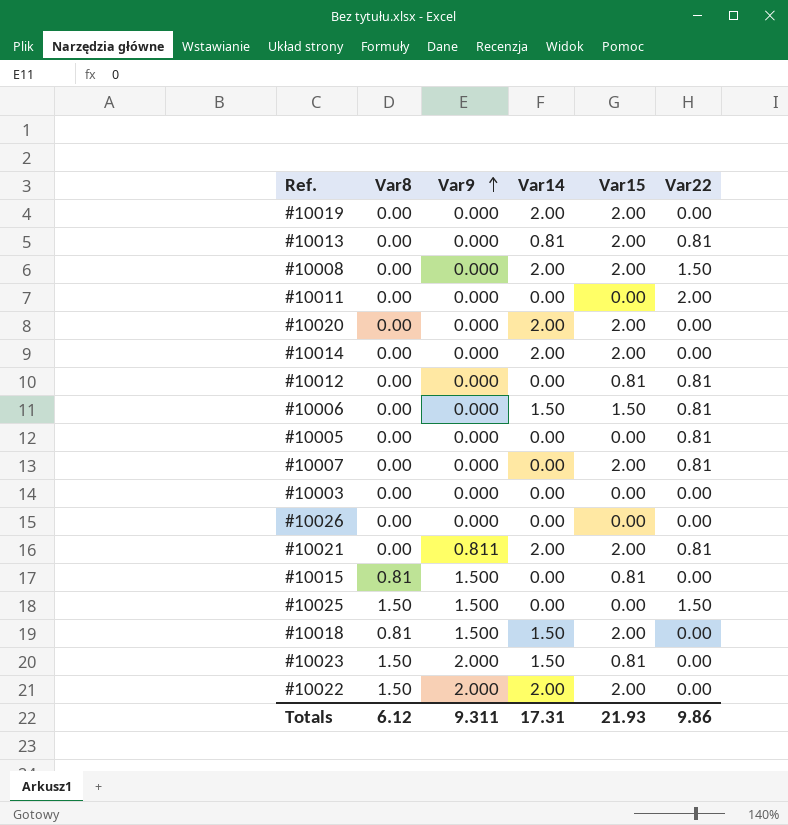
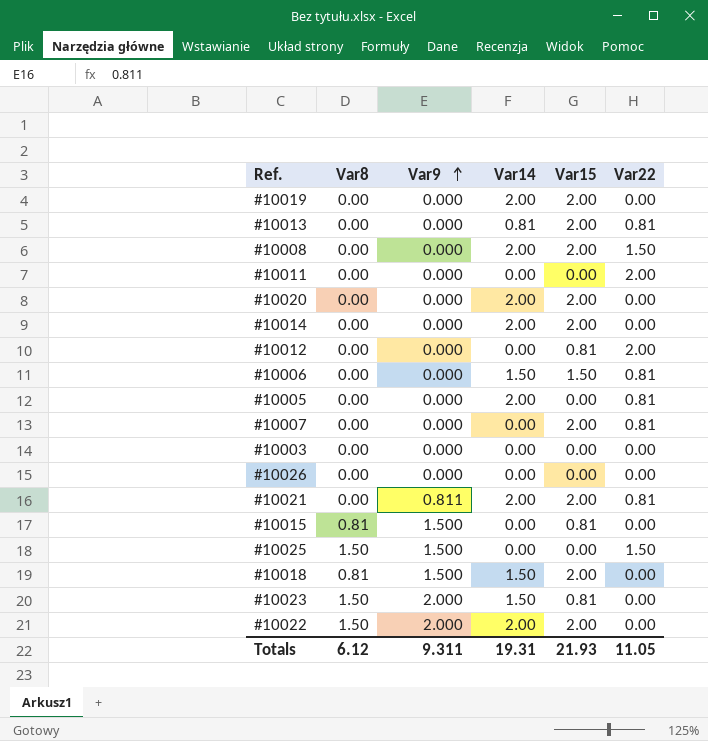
#10012 | Var22: 0.81 -> 2.00
#10005 | Var14: 0.00 -> 2.00
Totals | Var14: 17.31 -> 19.31
Totals | Var22: 9.86 -> 11.05

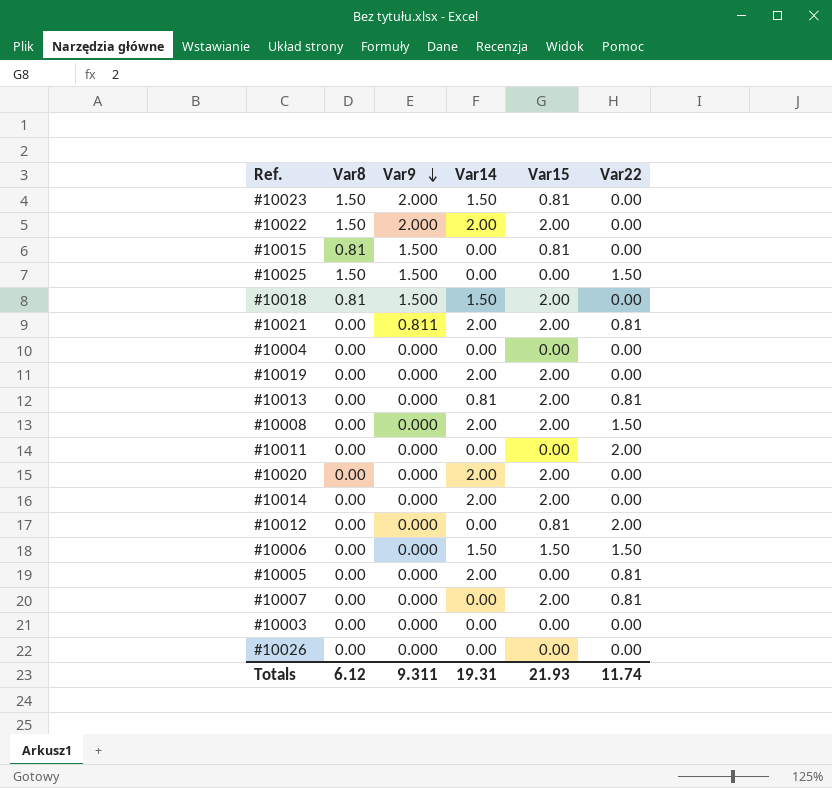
row order: Var9 ascending -> Var9 descending
row #10004: none -> 0.00 | 0.000 | 0.00 | 0.00 | 0.00
#10006 | Var22: 0.81 -> 1.50
Totals | Var22: 11.05 -> 11.74

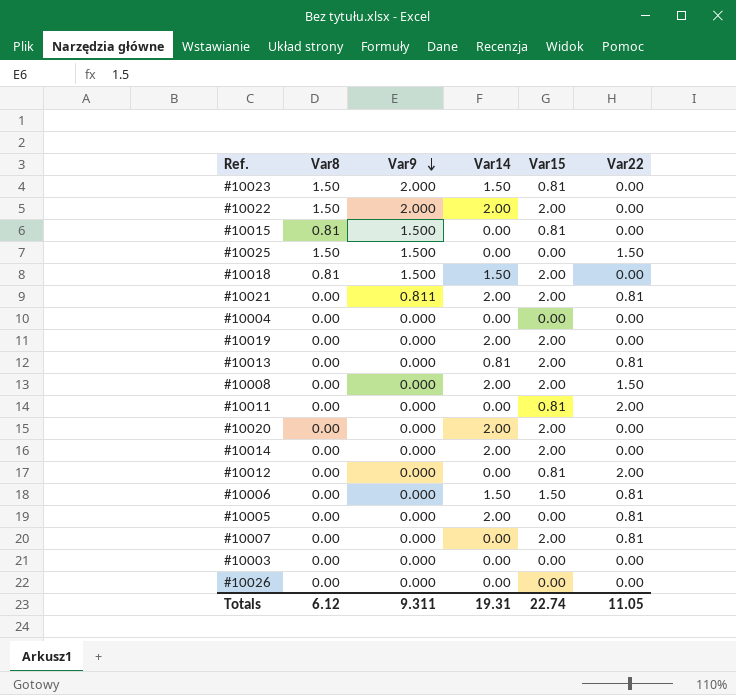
#10011 | Var15: 0.00 -> 0.81
#10006 | Var22: 1.50 -> 0.81
Totals | Var15: 21.93 -> 22.74
Totals | Var22: 11.74 -> 11.05

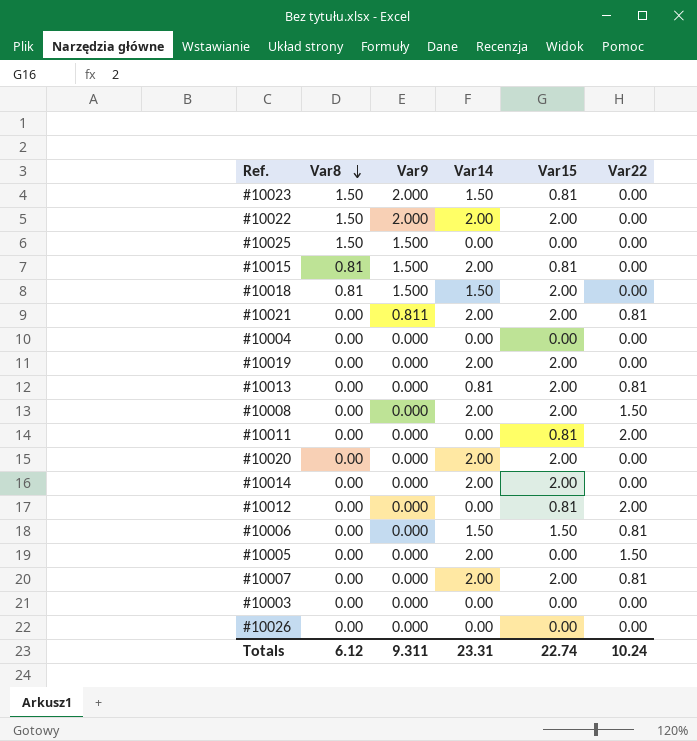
row order: Var9 descending -> Var8 descending
#10025 | Var22: 1.50 -> 0.00
#10015 | Var14: 0.00 -> 2.00
#10005 | Var22: 0.81 -> 1.50
#10007 | Var14: 0.00 -> 2.00
Totals | Var14: 19.31 -> 23.31
Totals | Var22: 11.05 -> 10.24

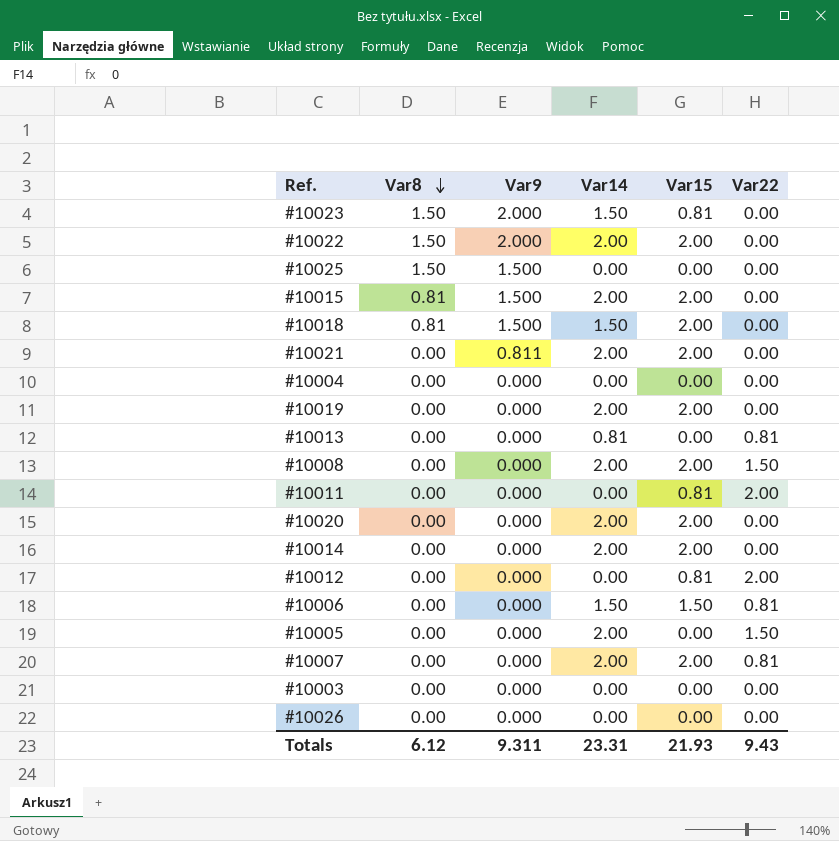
#10015 | Var15: 0.81 -> 2.00
#10021 | Var22: 0.81 -> 0.00
#10013 | Var15: 2.00 -> 0.00
Totals | Var15: 22.74 -> 21.93
Totals | Var22: 10.24 -> 9.43

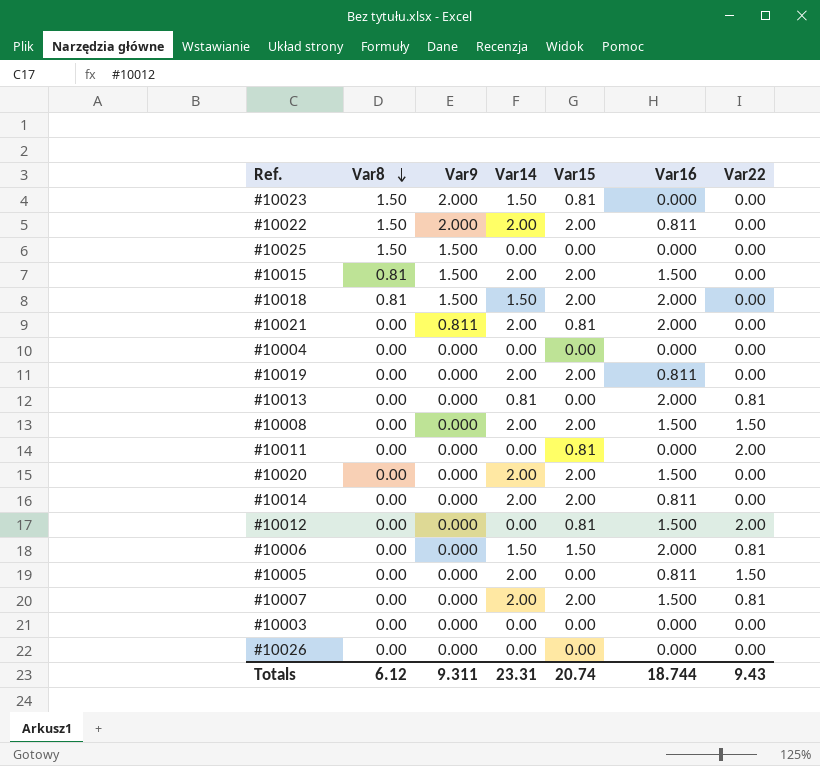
column Var16 | position: none -> 6
#10021 | Var15: 2.00 -> 0.81
Totals | Var15: 21.93 -> 20.74

